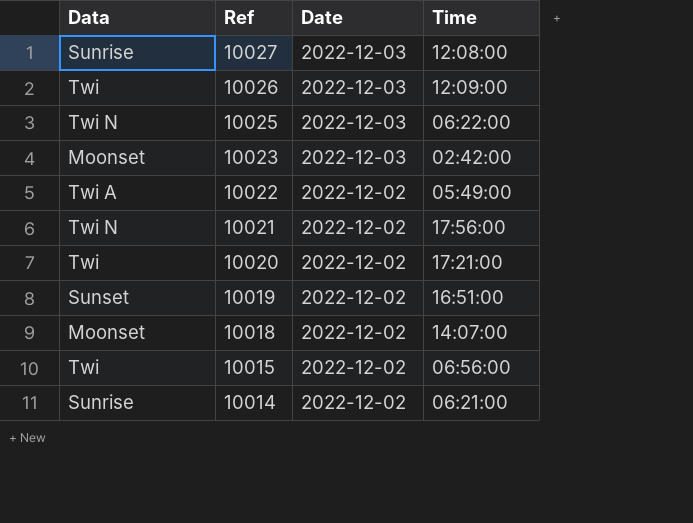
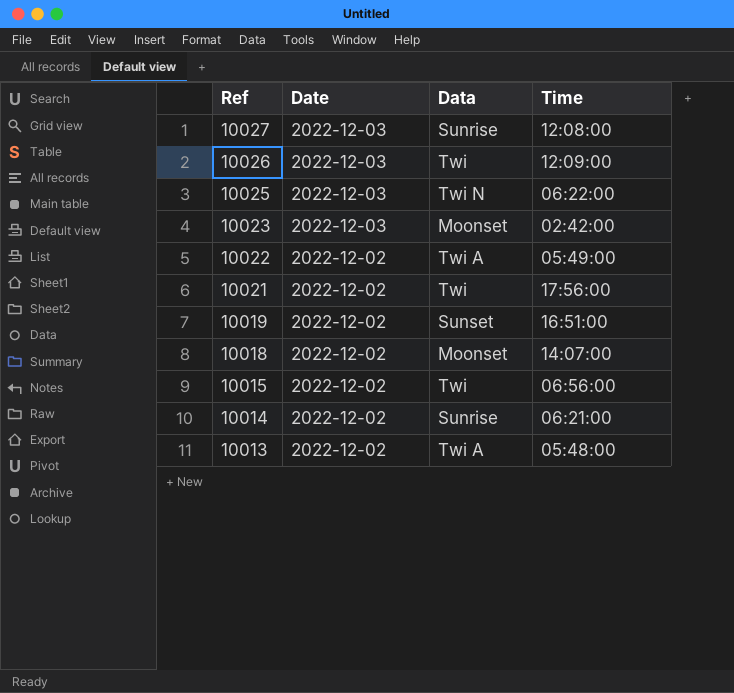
column Data | position: 1 -> 3
row 10020: Twi | 2022-12-02 | 17:21:00 -> none
10021 | Data: Twi N -> Twi
row 10013: none -> 2022-12-02 | Twi A | 05:48:00

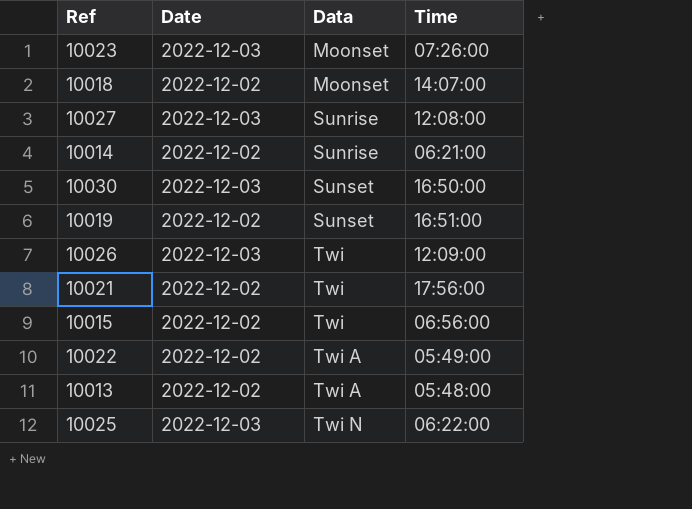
row order: Ref descending -> Data ascending
10023 | Time: 02:42:00 -> 07:26:00
row 10030: none -> 2022-12-03 | Sunset | 16:50:00

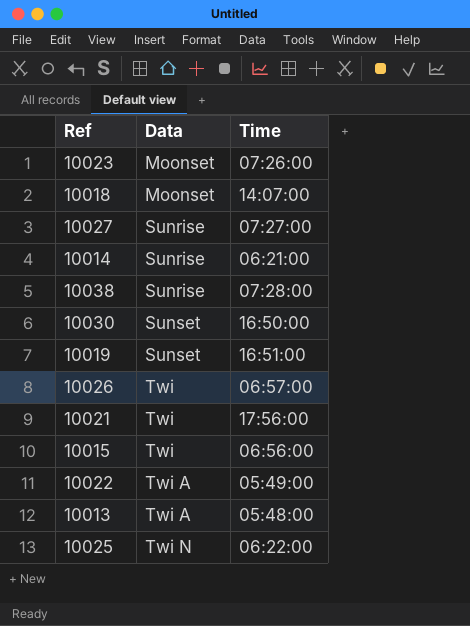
column Date | position: 2 -> none
10027 | Time: 12:08:00 -> 07:27:00
row 10038: none -> Sunrise | 07:28:00
10026 | Time: 12:09:00 -> 06:57:00

